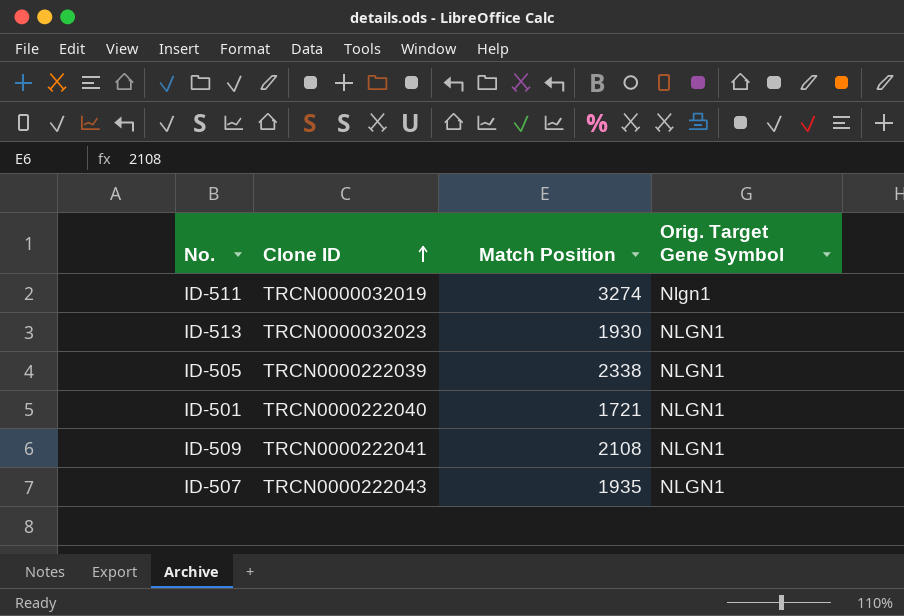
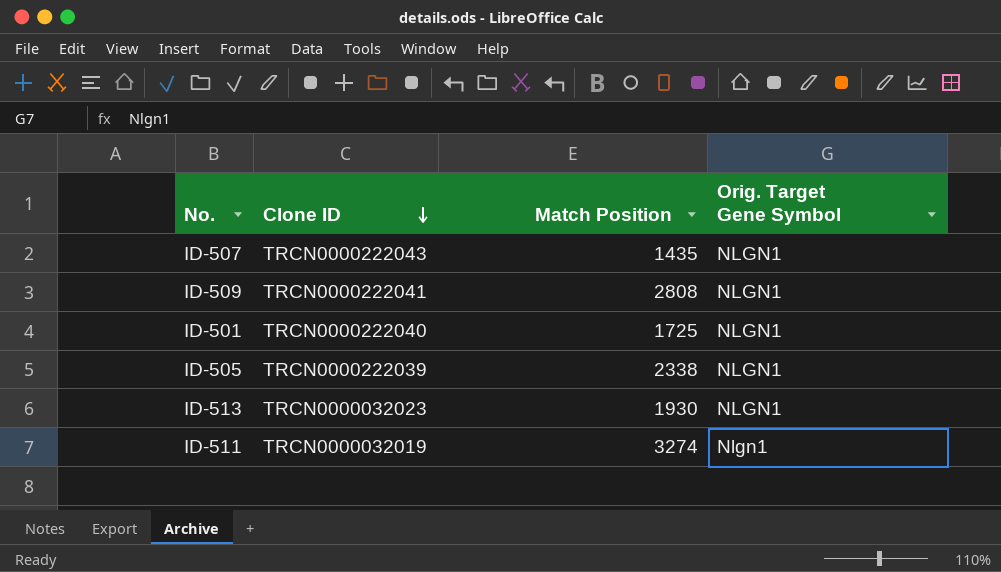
row order: Clone ID ascending -> Clone ID descending
ID-507 | Match Position: 1935 -> 1435
ID-509 | Match Position: 2108 -> 2808
ID-501 | Match Position: 1721 -> 1725

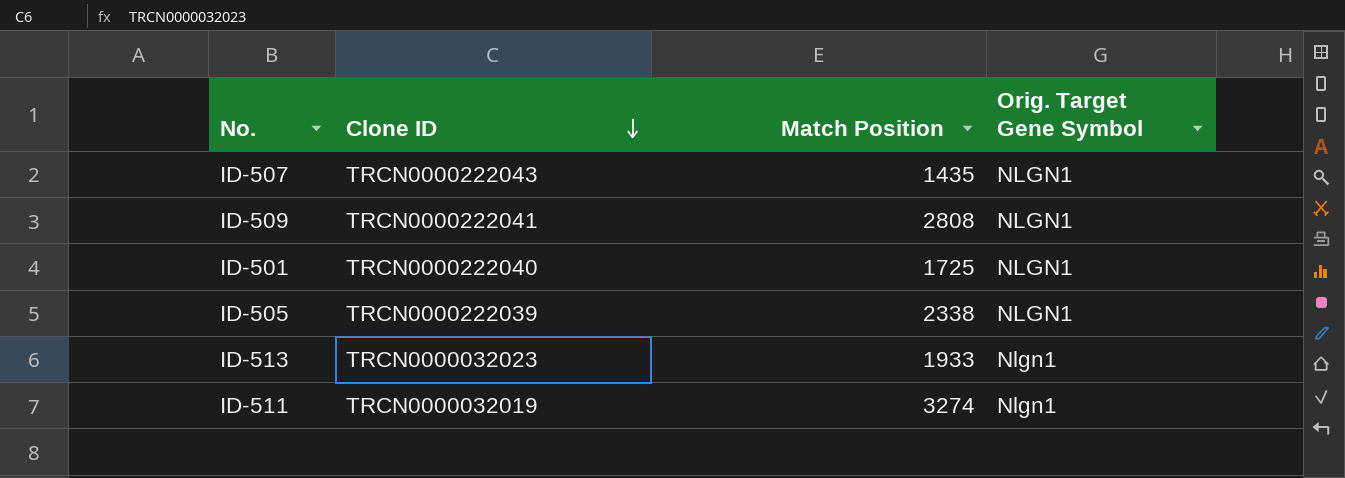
ID-513 | Match Position: 1930 -> 1933
ID-513 | Orig. Target Gene Symbol: NLGN1 -> Nlgn1

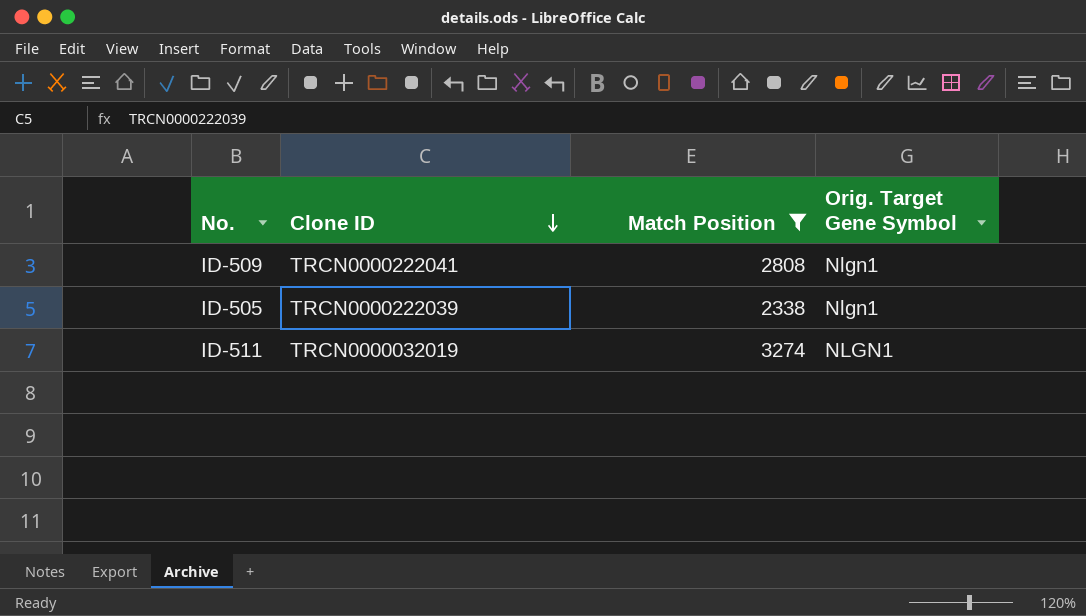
filter: none -> Match Position >= 2338
ID-509 | Orig. Target Gene Symbol: NLGN1 -> Nlgn1
ID-505 | Orig. Target Gene Symbol: NLGN1 -> Nlgn1
ID-511 | Orig. Target Gene Symbol: Nlgn1 -> NLGN1

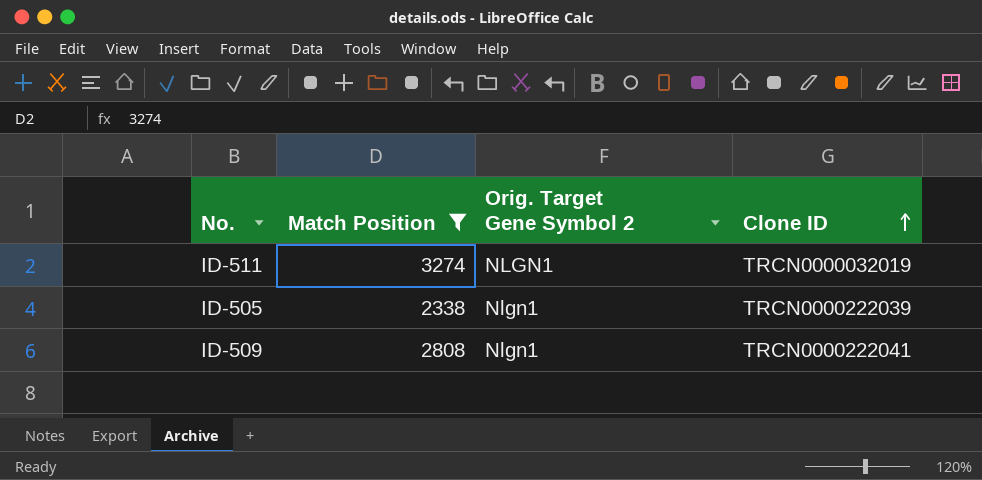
row order: Clone ID descending -> Clone ID ascending
column name: Orig. Target Gene Symbol -> Orig. Target Gene Symbol 2
column Clone ID | position: 2 -> 4

